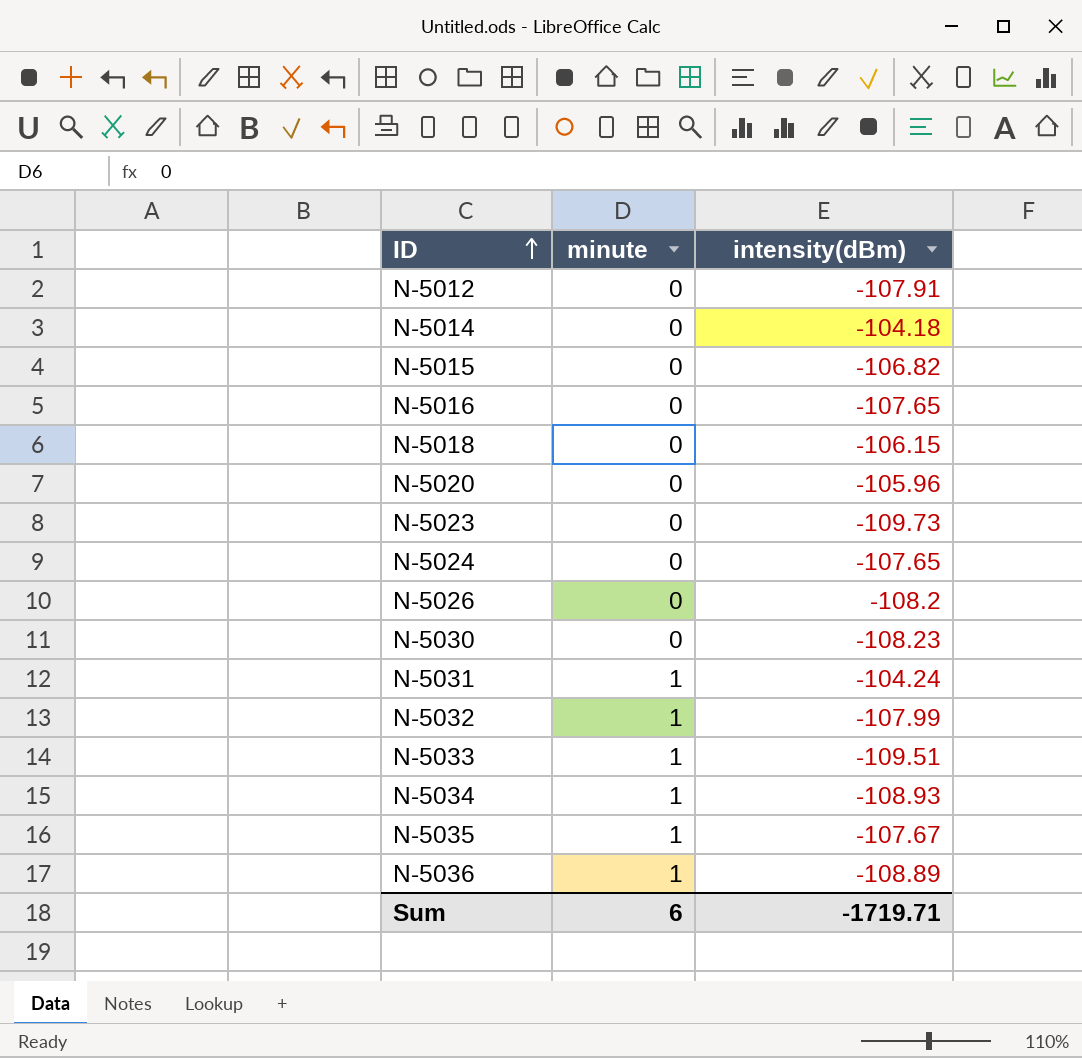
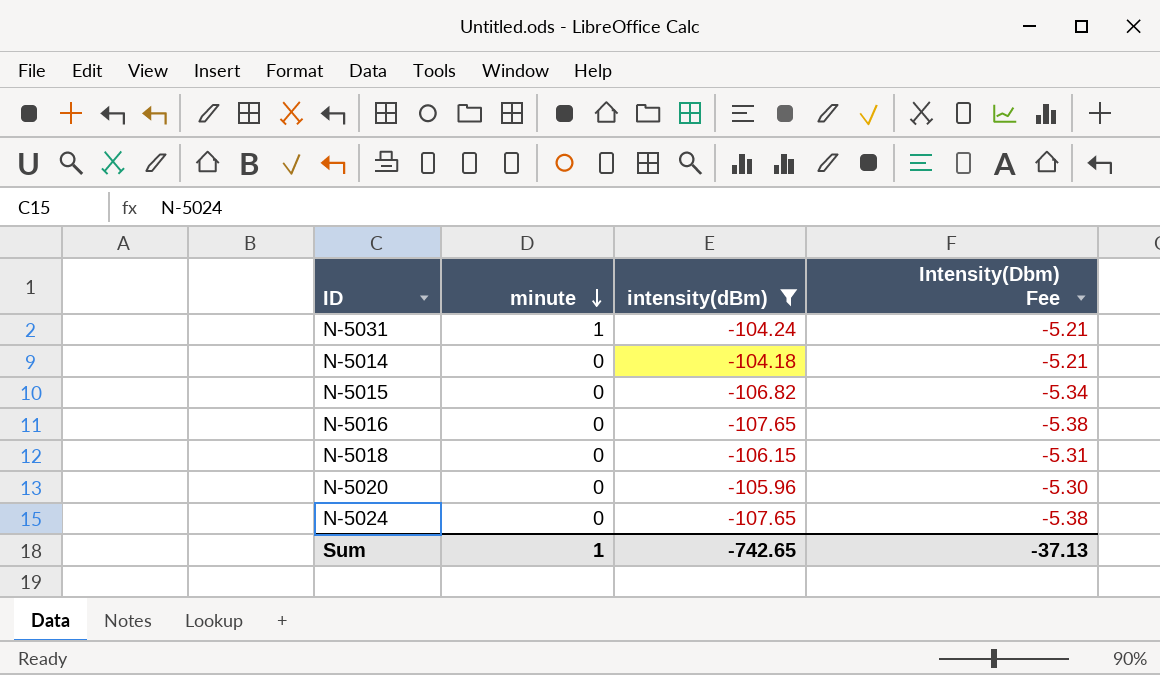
filter: none -> intensity(dBm) >= -107.65
row order: ID ascending -> minute descending
column Intensity(Dbm) Fee | formula: none -> [intensity(dBm)] * 0.05
Sum | minute: 6 -> 1
Sum | intensity(dBm): -1719.71 -> -742.65

